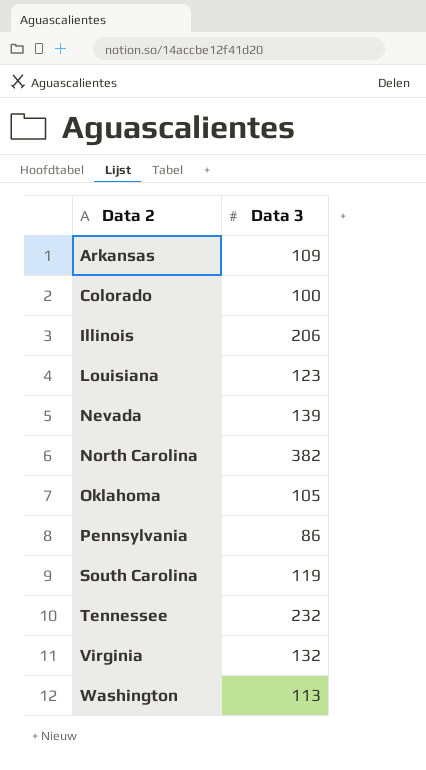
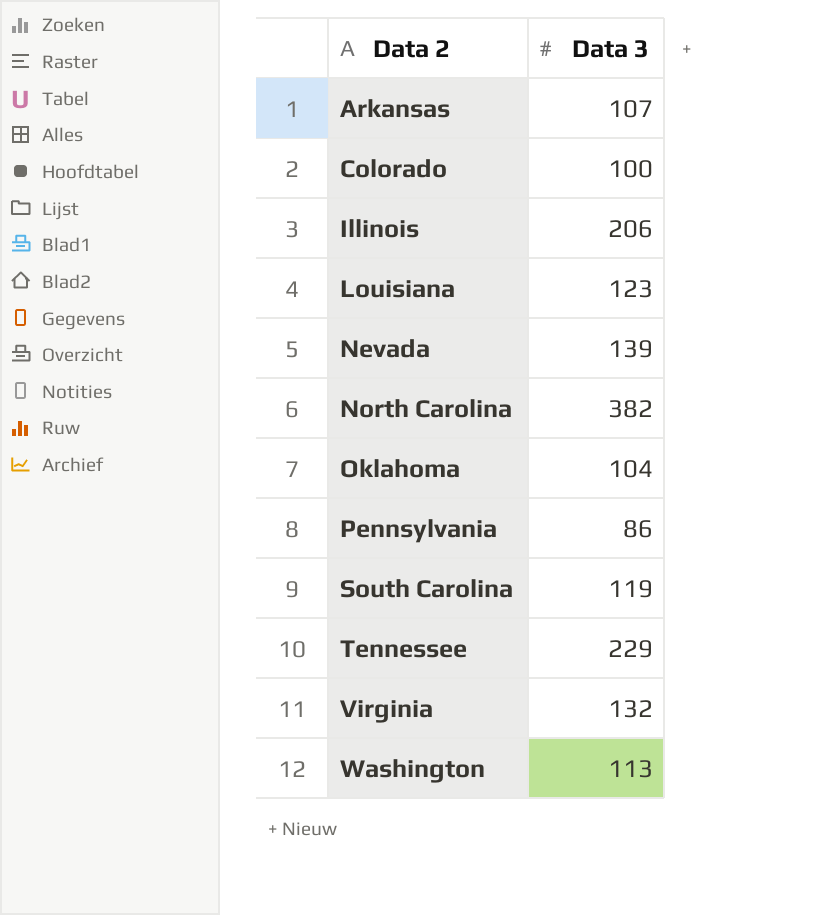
Arkansas | Data 3: 109 -> 107
Oklahoma | Data 3: 105 -> 104
Tennessee | Data 3: 232 -> 229

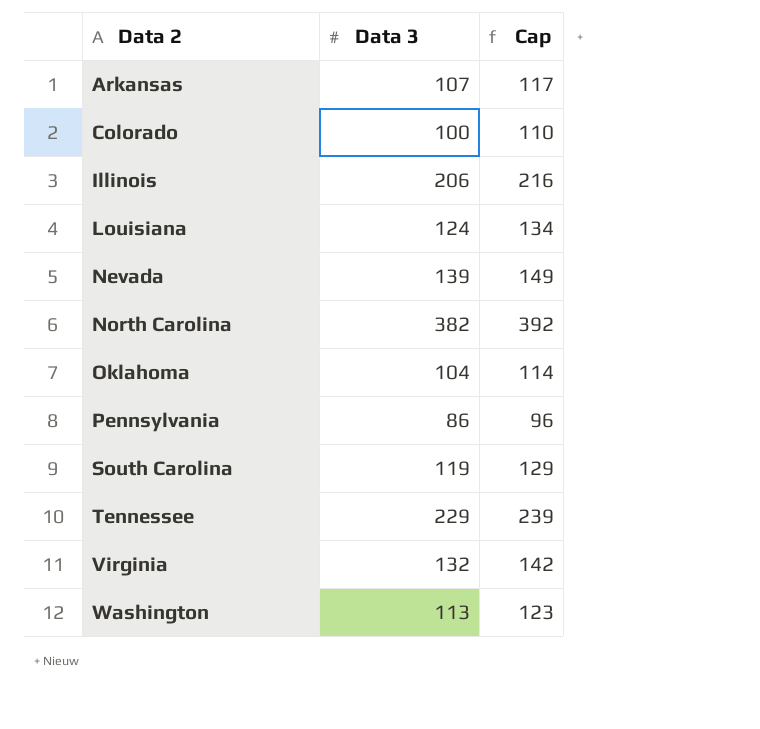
column Cap | formula: none -> [Data 3] + 10
Louisiana | Data 3: 123 -> 124

